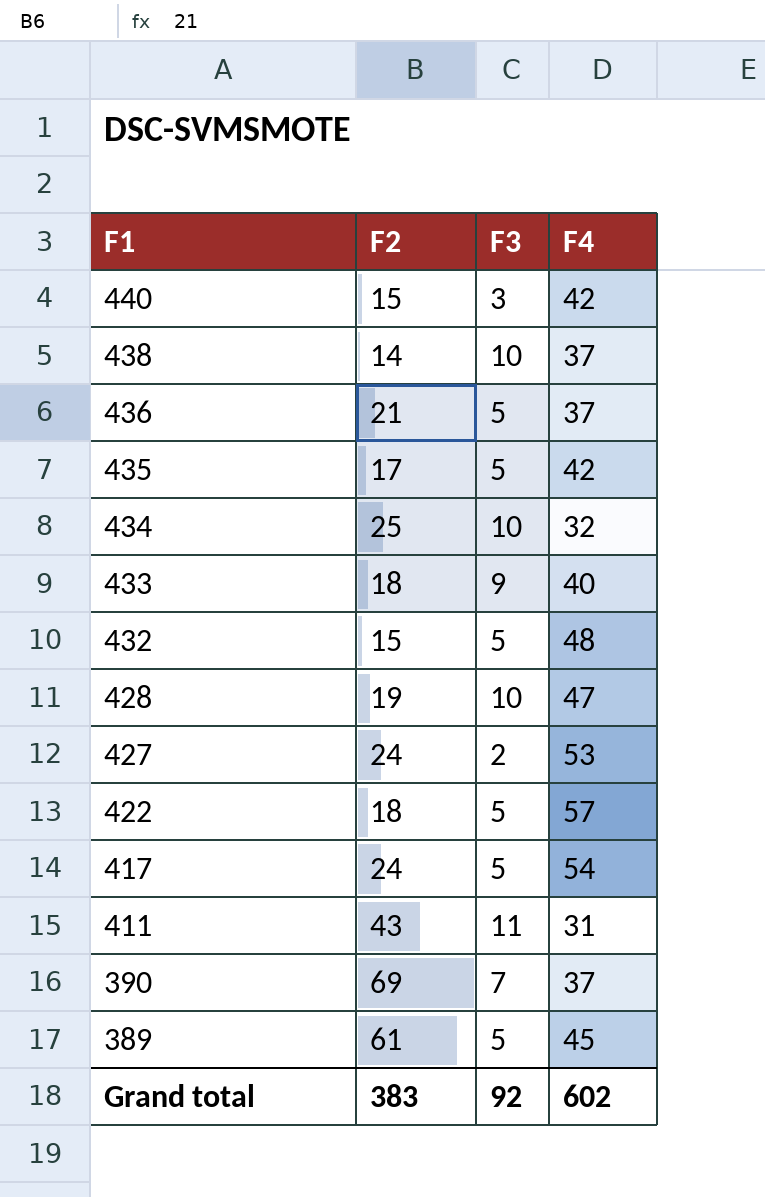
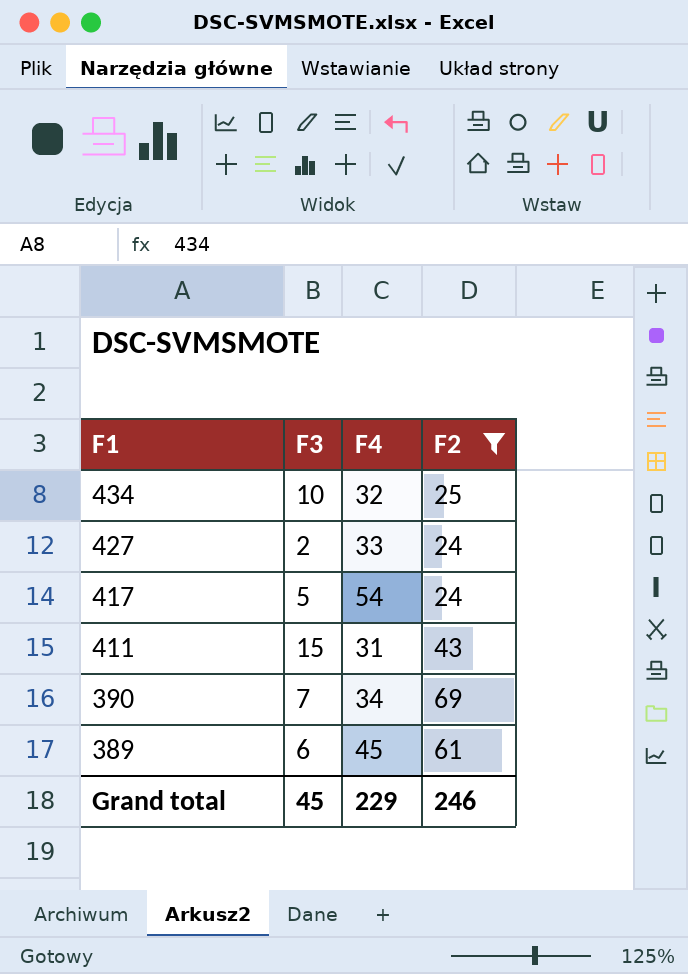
filter: none -> F2 >= 24
column F2 | position: 2 -> 4
427 | F4: 53 -> 33
411 | F3: 11 -> 15
390 | F4: 37 -> 34
389 | F3: 5 -> 6
Grand total | F3: 92 -> 45
Grand total | F4: 602 -> 229
Grand total | F2: 383 -> 246

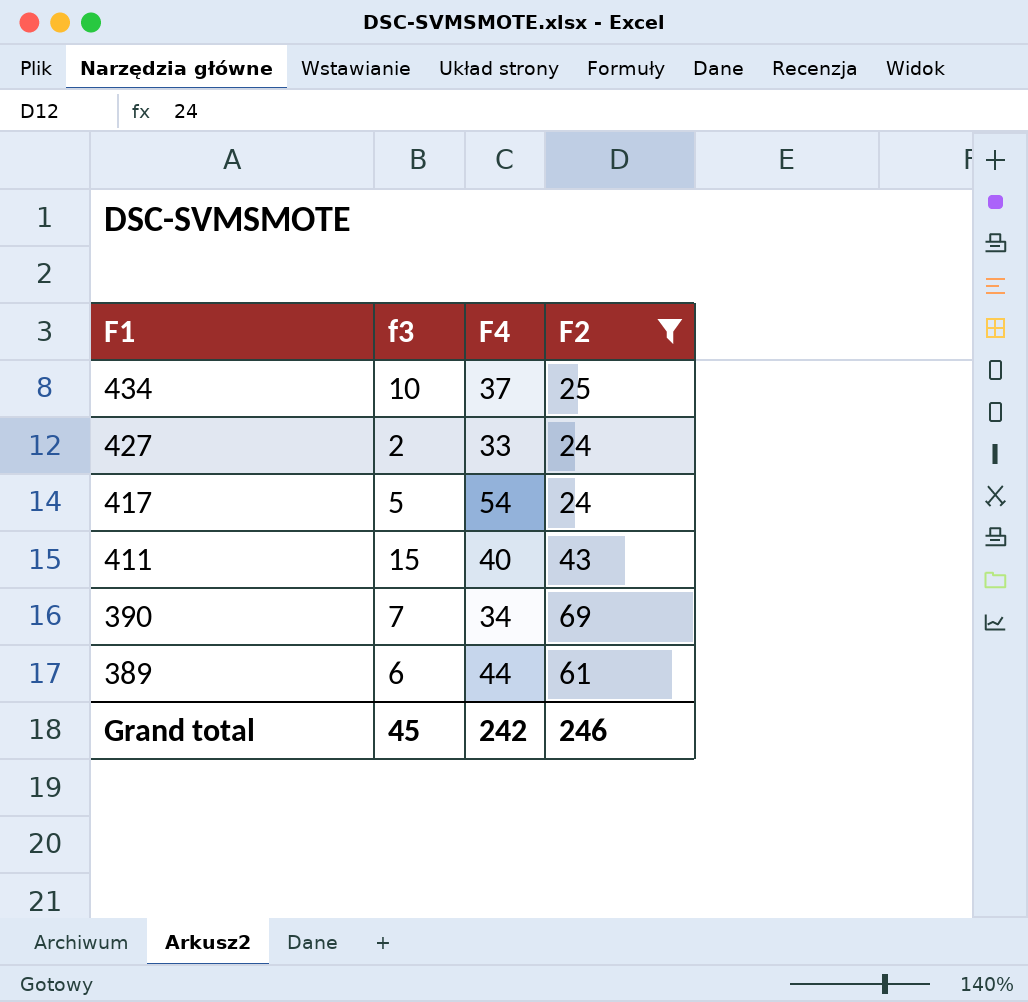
column name: F3 -> f3
434 | F4: 32 -> 37
411 | F4: 31 -> 40
389 | F4: 45 -> 44
Grand total | F4: 229 -> 242

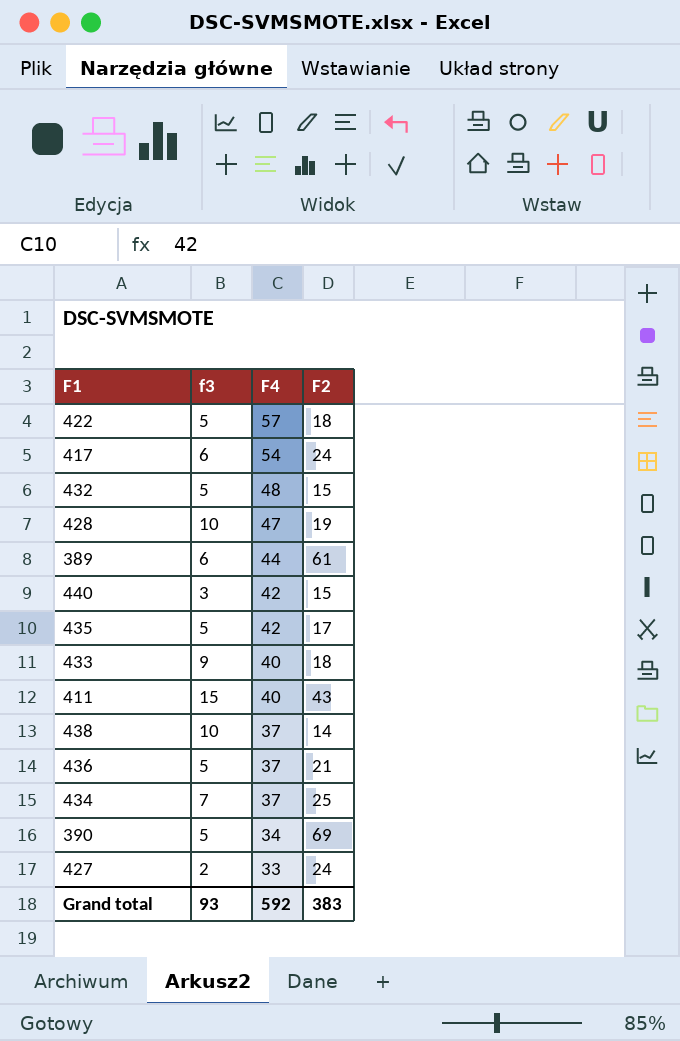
filter: F2 >= 24 -> none
row order: F1 descending -> F4 descending
417 | f3: 5 -> 6
434 | f3: 10 -> 7
390 | f3: 7 -> 5
Grand total | f3: 45 -> 93
Grand total | F4: 242 -> 592
Grand total | F2: 246 -> 383

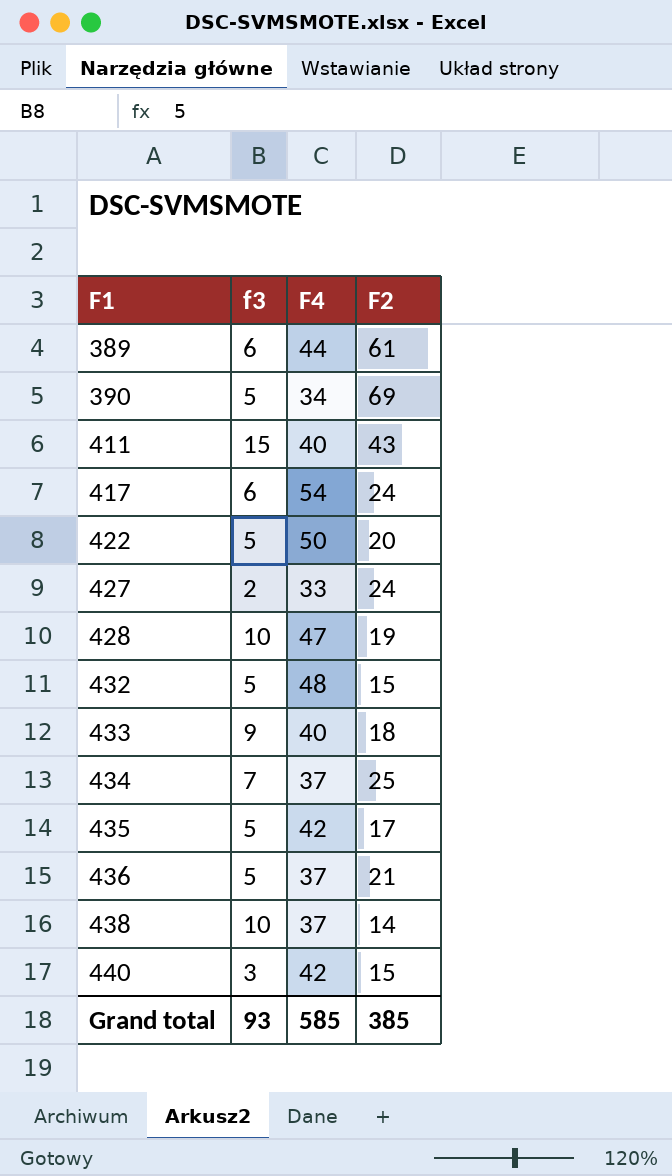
row order: F4 descending -> F1 ascending
422 | F4: 57 -> 50
422 | F2: 18 -> 20
Grand total | F4: 592 -> 585
Grand total | F2: 383 -> 385

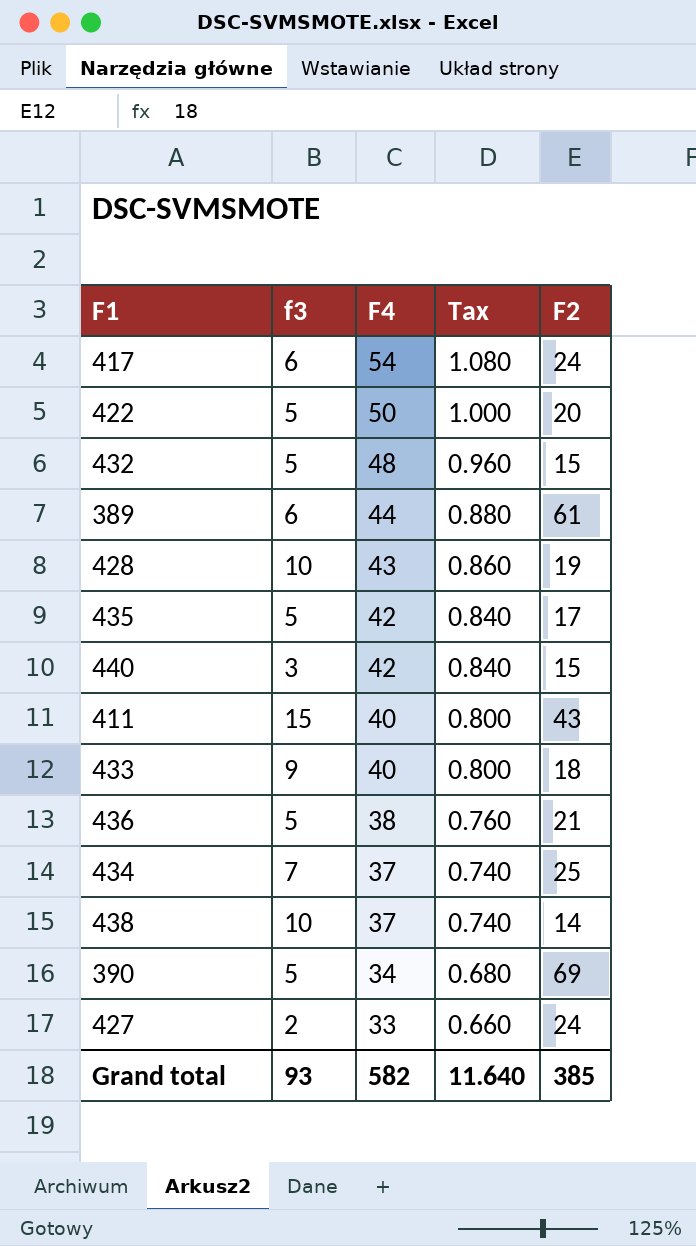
row order: F1 ascending -> F4 descending
column Tax | formula: none -> [F4] * 0.02
428 | F4: 47 -> 43
436 | F4: 37 -> 38
Grand total | F4: 585 -> 582

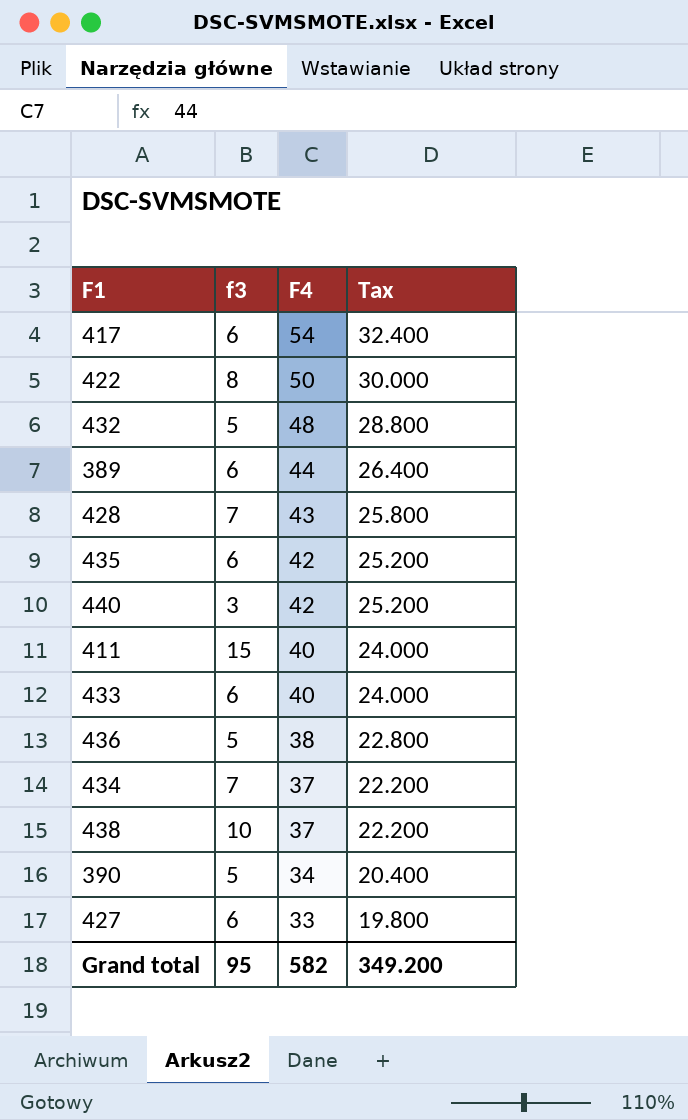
column F2 | position: 5 -> none
column Tax | formula: [F4] * 0.02 -> [F4] * 0.6
422 | f3: 5 -> 8
428 | f3: 10 -> 7
435 | f3: 5 -> 6
433 | f3: 9 -> 6
427 | f3: 2 -> 6
Grand total | f3: 93 -> 95
Grand total | Tax: 11.640 -> 349.200

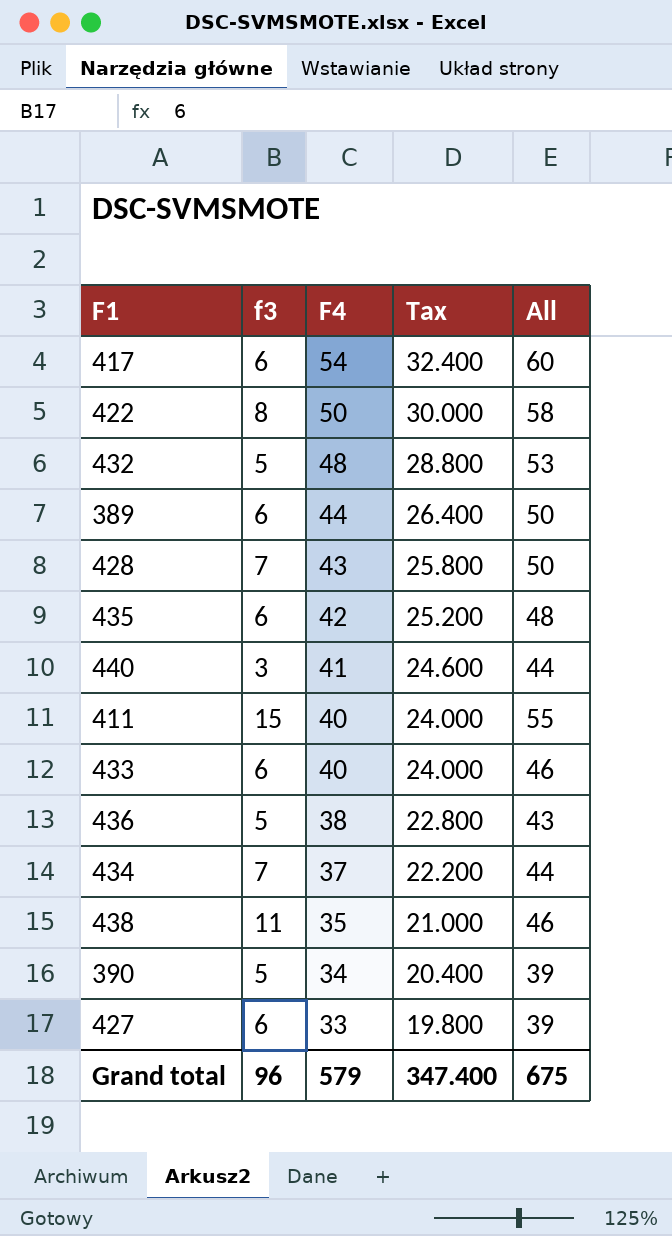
column All | formula: none -> [f3] + [F4]
440 | F4: 42 -> 41
440 | Tax: 25.200 -> 24.600
438 | f3: 10 -> 11
438 | F4: 37 -> 35
438 | Tax: 22.200 -> 21.000
Grand total | f3: 95 -> 96
Grand total | F4: 582 -> 579
Grand total | Tax: 349.200 -> 347.400

